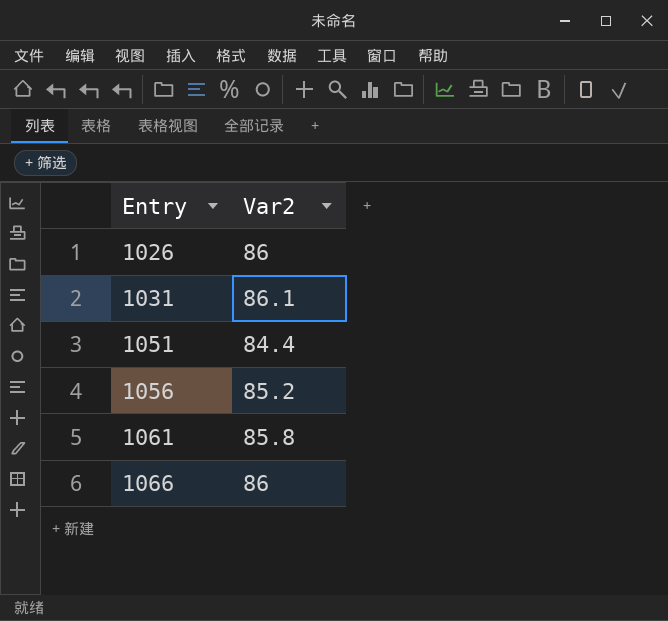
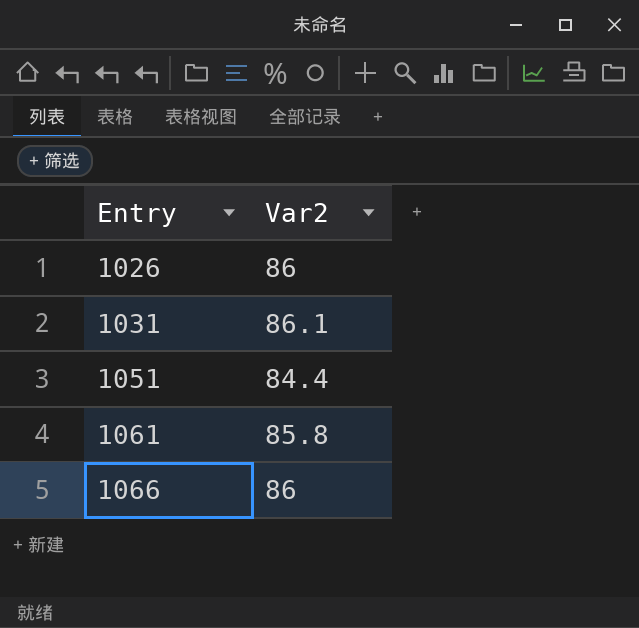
row 1056: 85.2 -> none

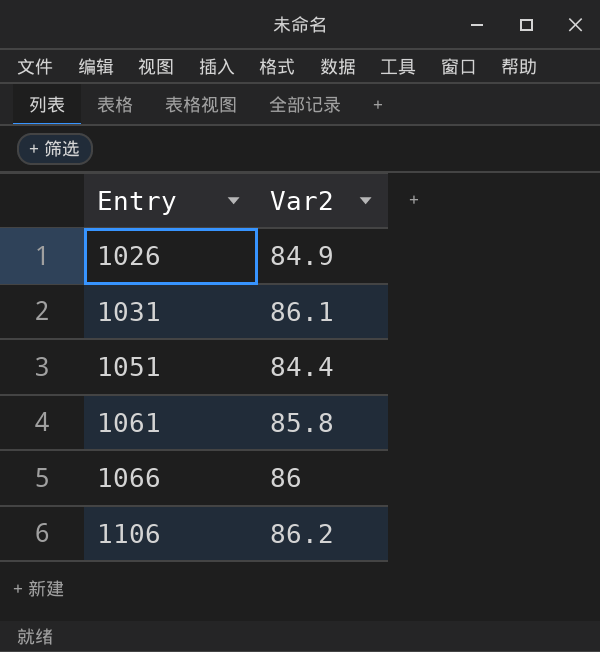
1026 | Var2: 86 -> 84.9
row 1106: none -> 86.2

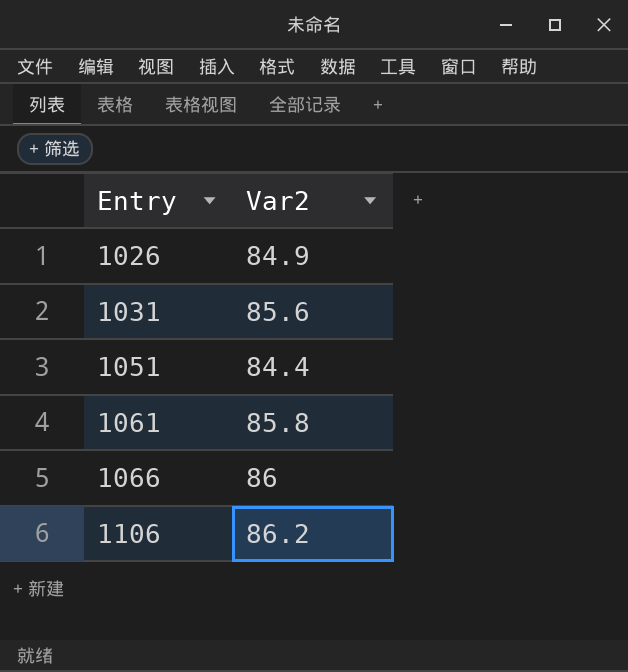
1031 | Var2: 86.1 -> 85.6

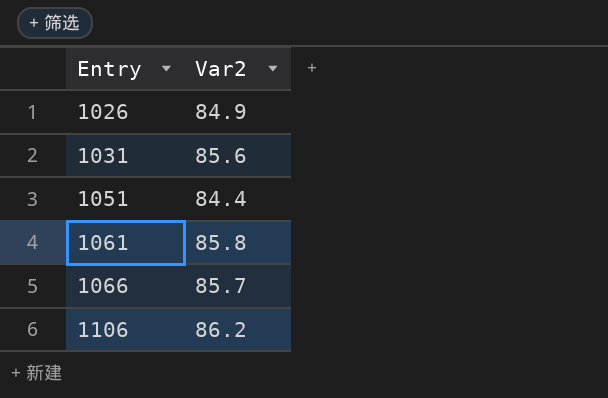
1066 | Var2: 86 -> 85.7

